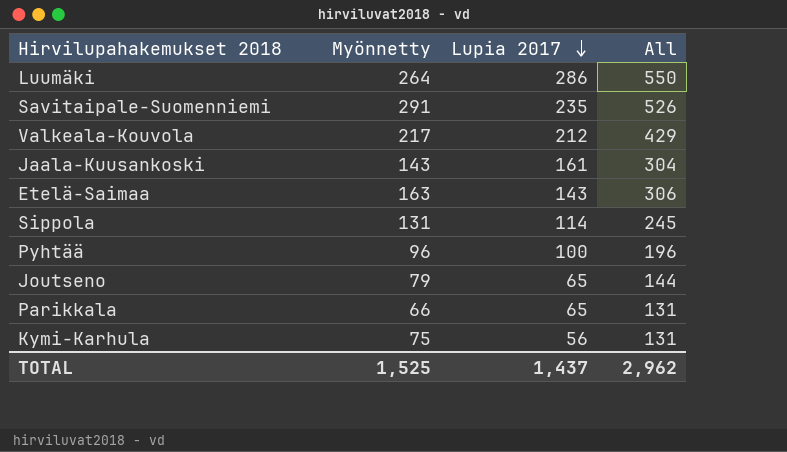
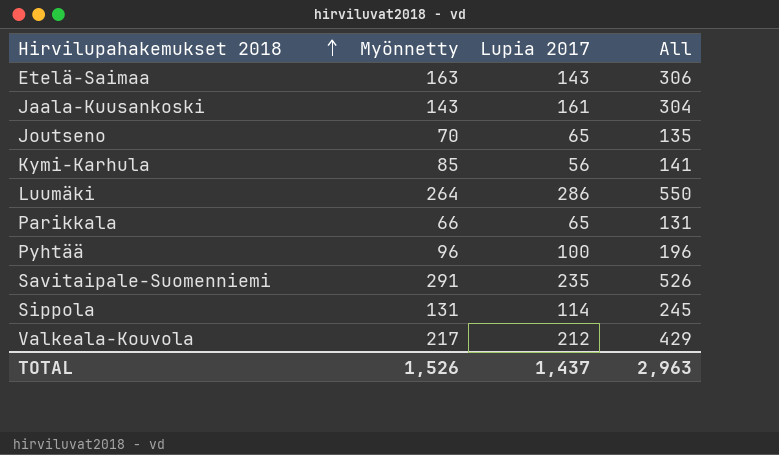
row order: Lupia 2017 descending -> Hirvilupahakemukset 2018 ascending
Joutseno | Myönnetty: 79 -> 70
Joutseno | All: 144 -> 135
Kymi-Karhula | Myönnetty: 75 -> 85
Kymi-Karhula | All: 131 -> 141
TOTAL | Myönnetty: 1,525 -> 1,526
TOTAL | All: 2,962 -> 2,963

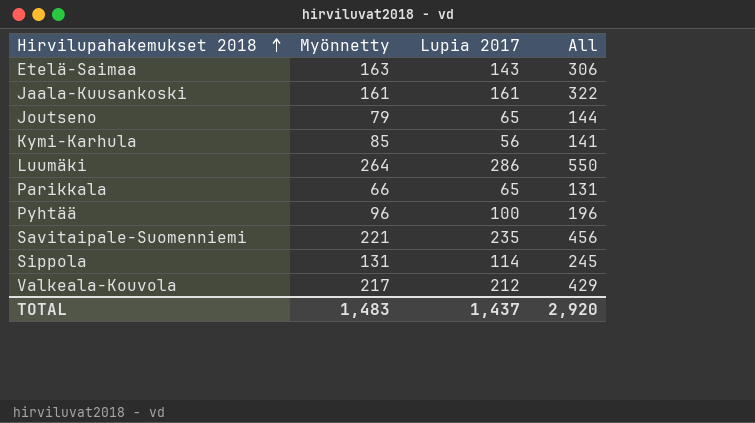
Jaala-Kuusankoski | Myönnetty: 143 -> 161
Jaala-Kuusankoski | All: 304 -> 322
Joutseno | Myönnetty: 70 -> 79
Joutseno | All: 135 -> 144
Savitaipale-Suomenniemi | Myönnetty: 291 -> 221
Savitaipale-Suomenniemi | All: 526 -> 456
TOTAL | Myönnetty: 1,526 -> 1,483
TOTAL | All: 2,963 -> 2,920

